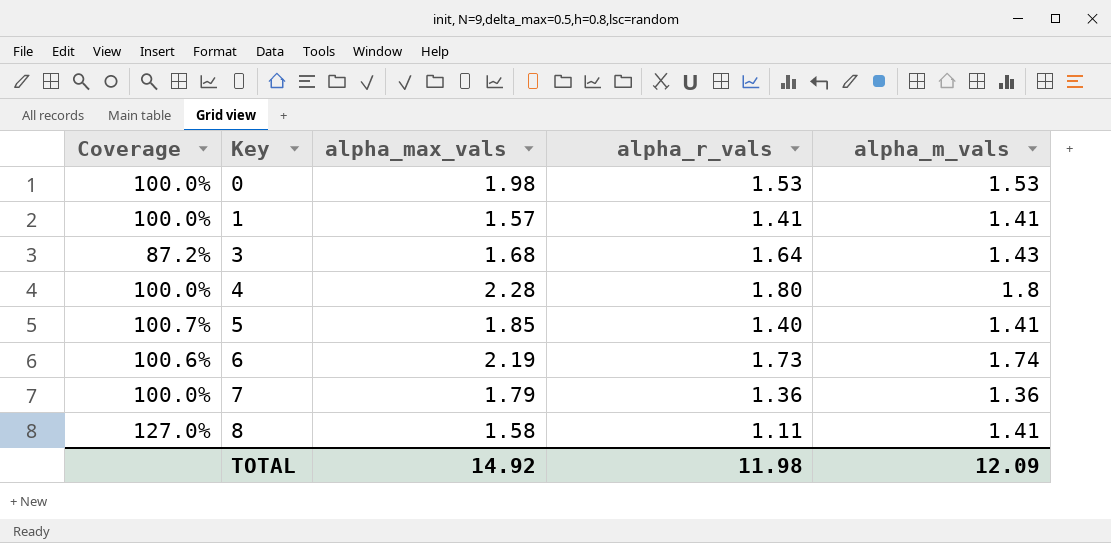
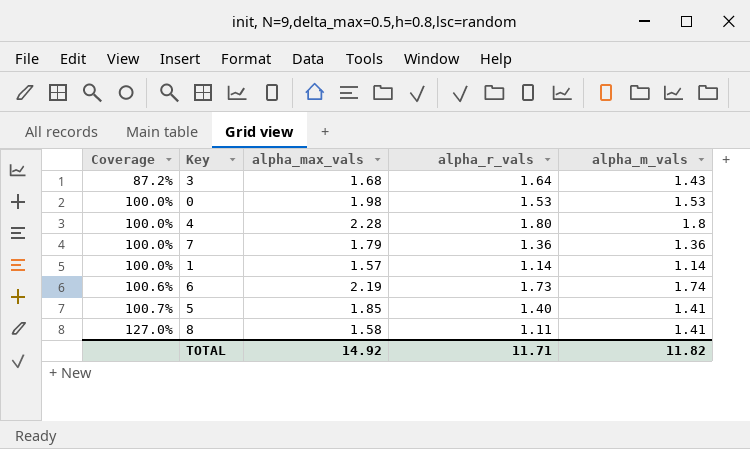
row order: Key ascending -> Coverage ascending
1 | alpha_r_vals: 1.41 -> 1.14
1 | alpha_m_vals: 1.41 -> 1.14
TOTAL | alpha_r_vals: 11.98 -> 11.71
TOTAL | alpha_m_vals: 12.09 -> 11.82

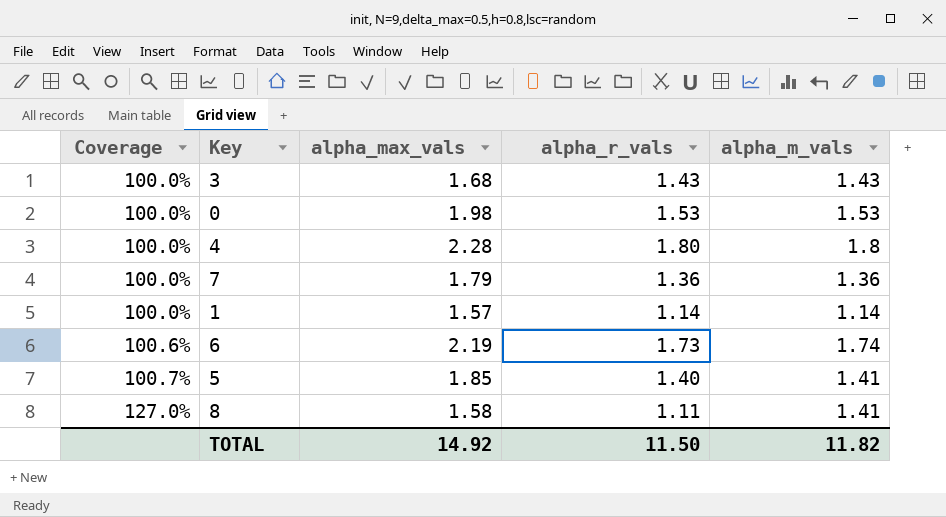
3 | Coverage: 87.2% -> 100.0%
3 | alpha_r_vals: 1.64 -> 1.43
TOTAL | alpha_r_vals: 11.71 -> 11.50

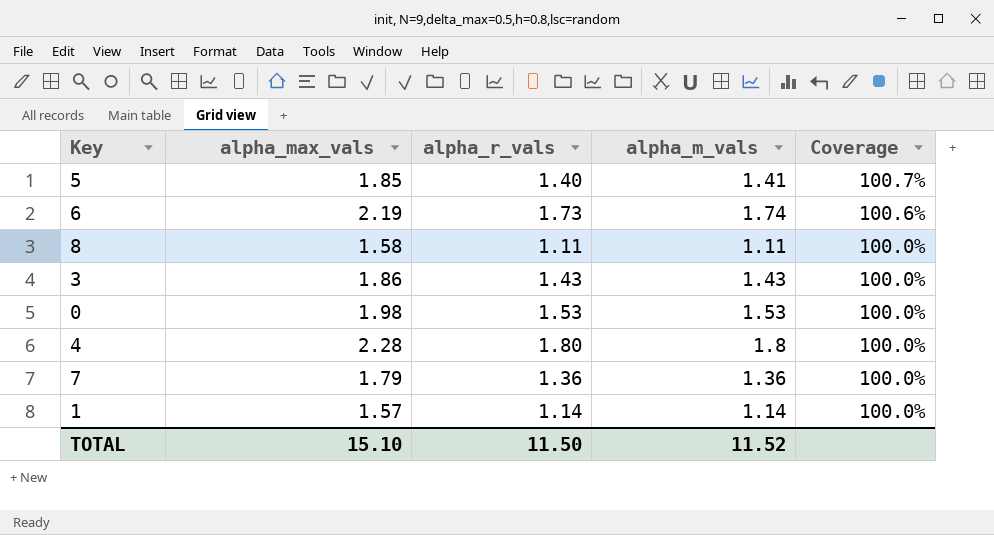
row order: Coverage ascending -> Coverage descending
column Coverage | position: 1 -> 5
8 | alpha_m_vals: 1.41 -> 1.11
8 | Coverage: 127.0% -> 100.0%
3 | alpha_max_vals: 1.68 -> 1.86
TOTAL | alpha_max_vals: 14.92 -> 15.10
TOTAL | alpha_m_vals: 11.82 -> 11.52

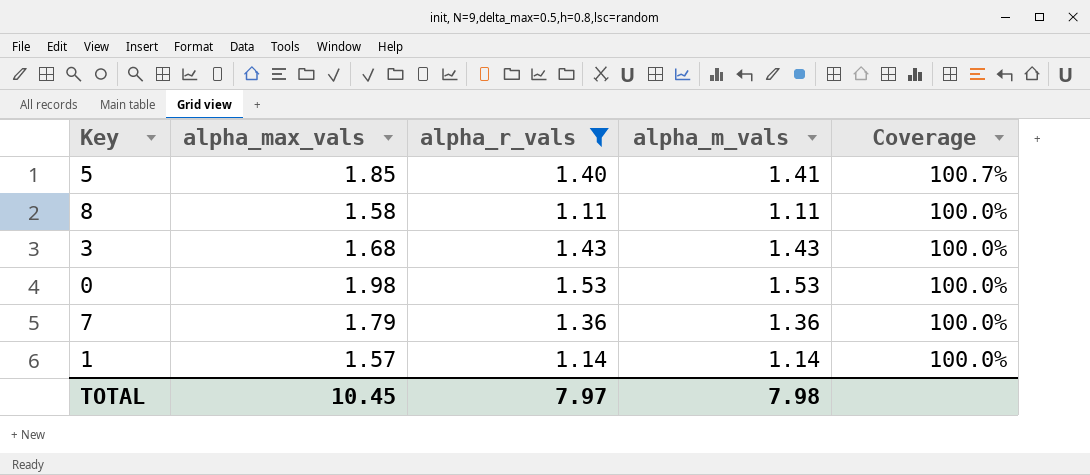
filter: none -> alpha_r_vals <= 1.53
3 | alpha_max_vals: 1.86 -> 1.68
TOTAL | alpha_max_vals: 15.10 -> 10.45
TOTAL | alpha_r_vals: 11.50 -> 7.97
TOTAL | alpha_m_vals: 11.52 -> 7.98

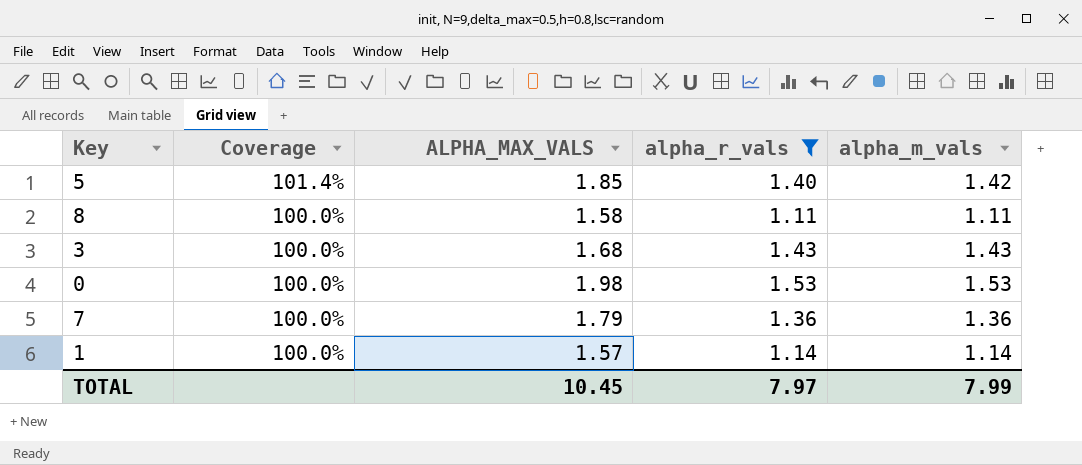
column Coverage | position: 5 -> 2
column name: alpha_max_vals -> ALPHA_MAX_VALS
5 | Coverage: 100.7% -> 101.4%
5 | alpha_m_vals: 1.41 -> 1.42
TOTAL | alpha_m_vals: 7.98 -> 7.99

